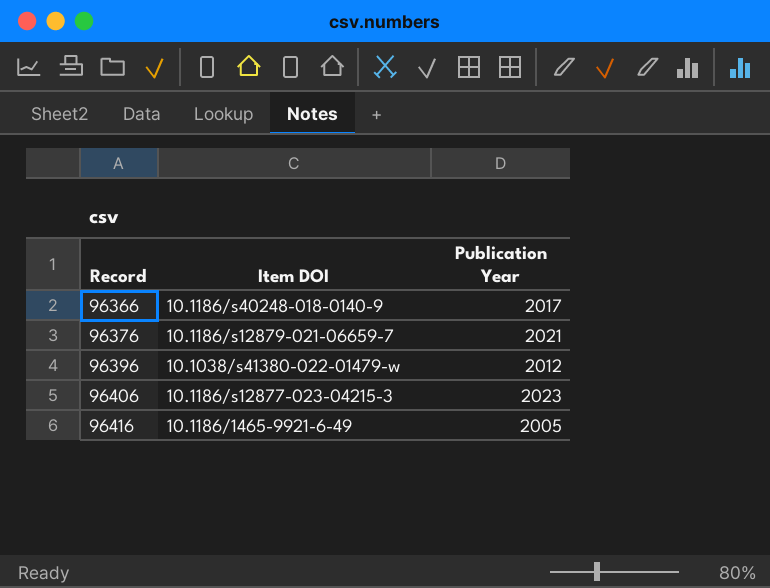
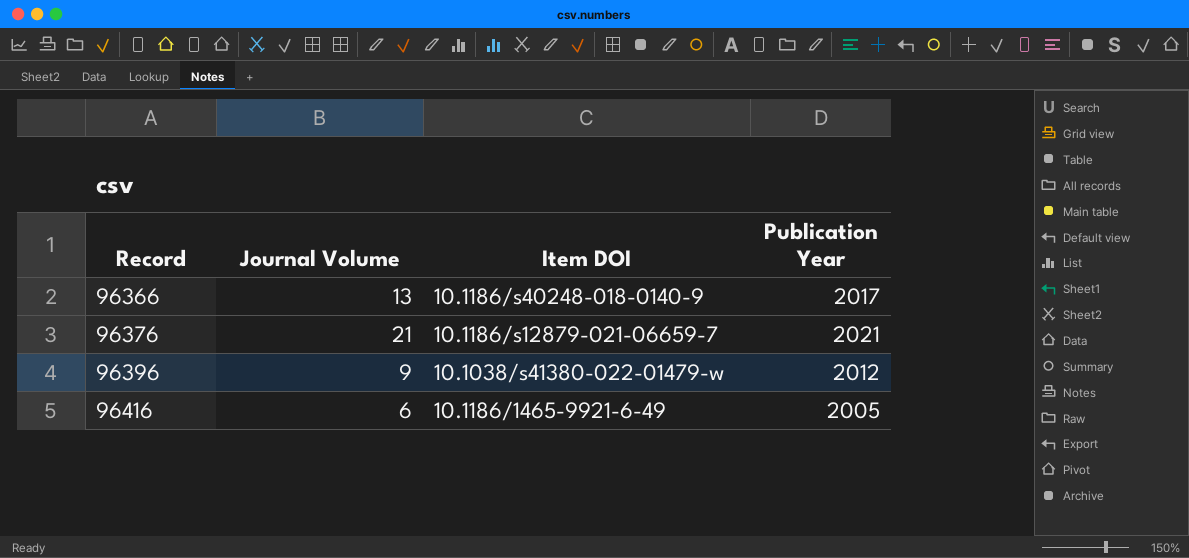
column Journal Volume | position: none -> 2
row 96406: 10.1186/s12877-023-04215-3 | 2023 -> none

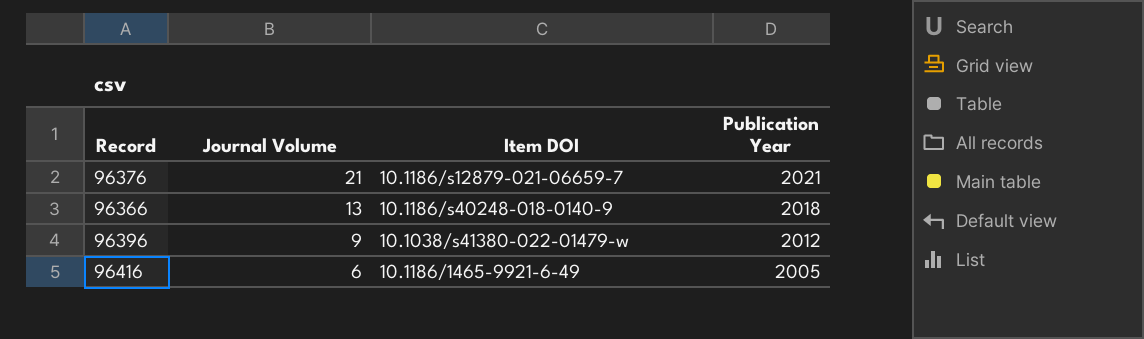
row order: Record ascending -> Journal Volume descending
96366 | Publication Year: 2017 -> 2018

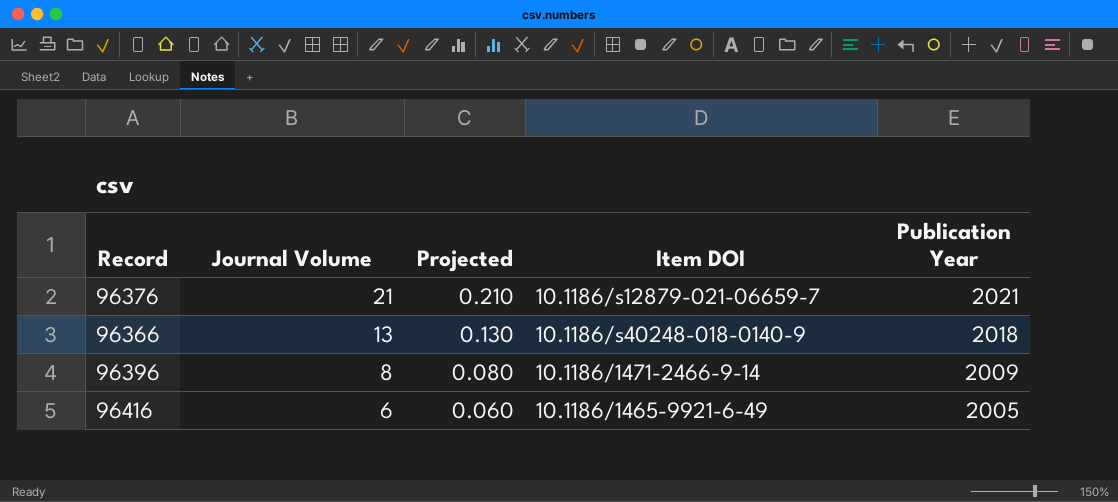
column Projected | formula: none -> [Journal Volume] * 0.01
96396 | Journal Volume: 9 -> 8
96396 | Item DOI: 10.1038/s41380-022-01479-w -> 10.1186/1471-2466-9-14
96396 | Publication Year: 2012 -> 2009

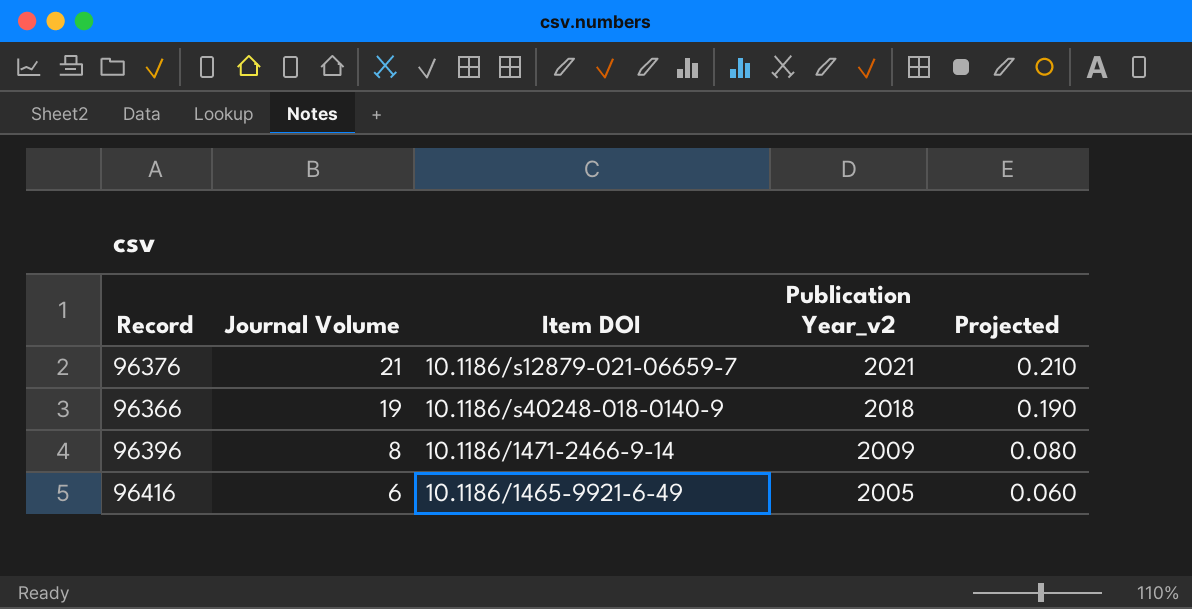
column name: Publication Year -> Publication Year_v2
column Projected | position: 3 -> 5
96366 | Journal Volume: 13 -> 19
96366 | Projected: 0.130 -> 0.190

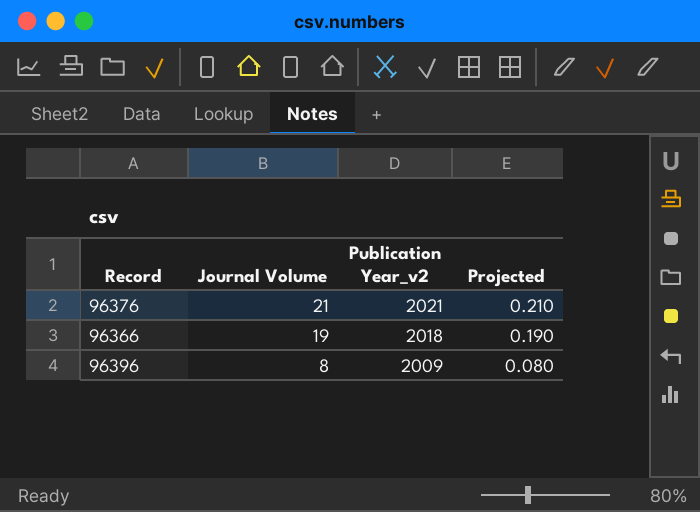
column Item DOI | position: 3 -> none
row 96416: 6 | 10.1186/1465-9921-6-49 | 2005 | 0.060 -> none

